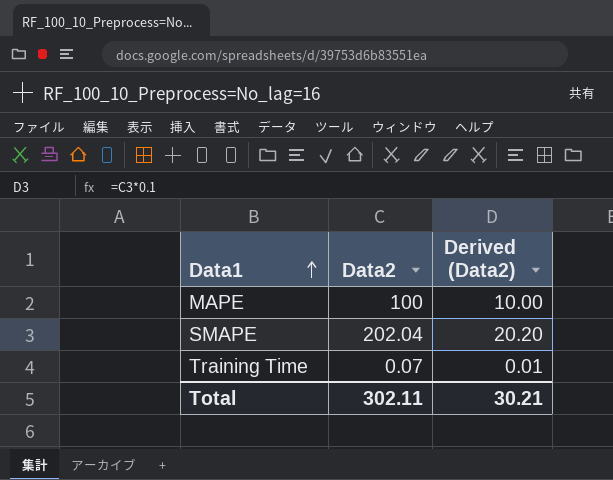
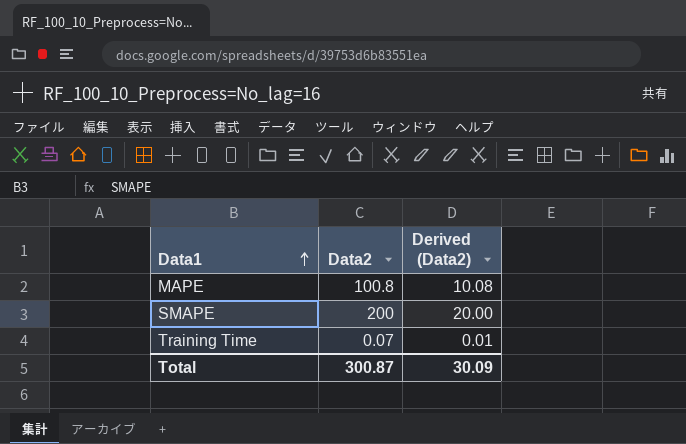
MAPE | Data2: 100 -> 100.8
MAPE | Derived (Data2): 10.00 -> 10.08
SMAPE | Data2: 202.04 -> 200
SMAPE | Derived (Data2): 20.20 -> 20.00
Total | Data2: 302.11 -> 300.87
Total | Derived (Data2): 30.21 -> 30.09

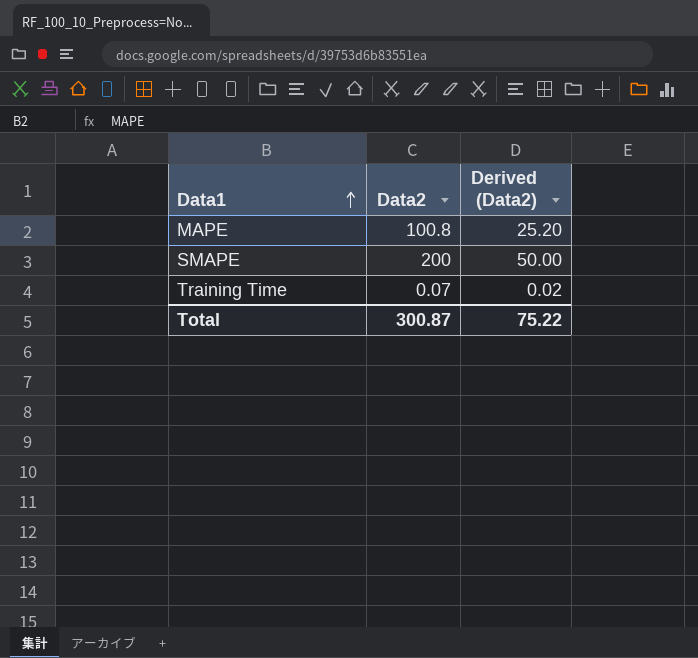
column Derived (Data2) | formula: [Data2] * 0.1 -> [Data2] * 0.25
Total | Derived (Data2): 30.09 -> 75.22

